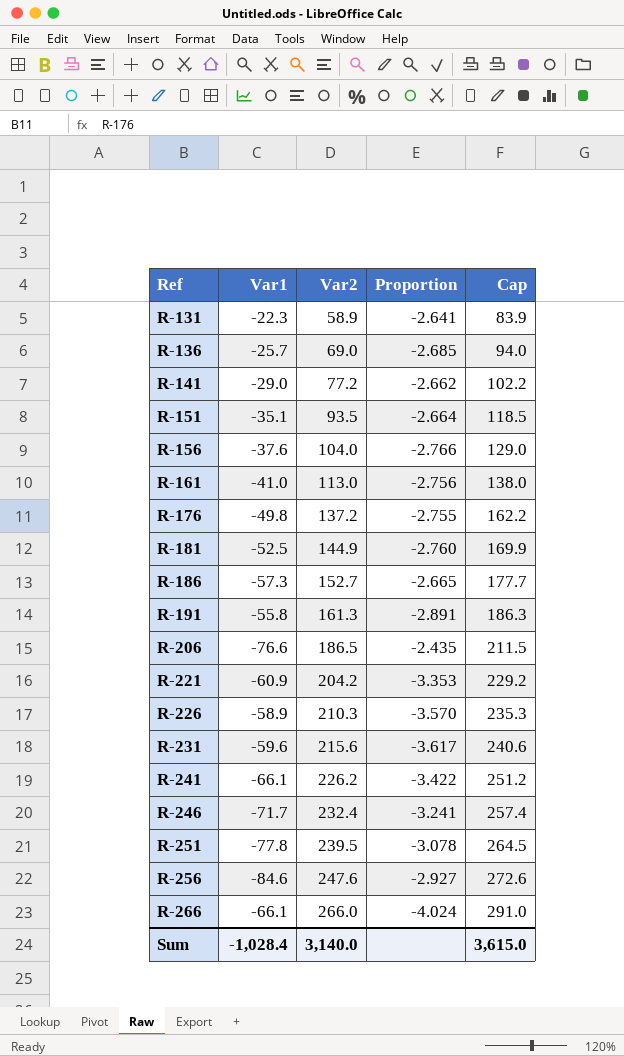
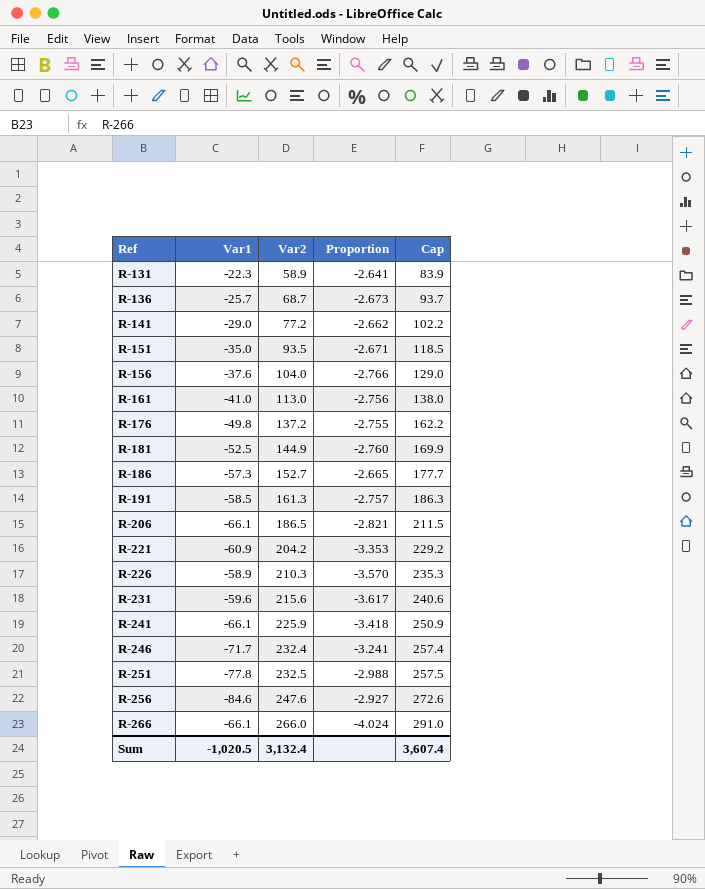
R-136 | Var2: 69.0 -> 68.7
R-136 | Proportion: -2.685 -> -2.673
R-136 | Cap: 94.0 -> 93.7
R-151 | Var1: -35.1 -> -35.0
R-151 | Proportion: -2.664 -> -2.671
R-191 | Var1: -55.8 -> -58.5
R-191 | Proportion: -2.891 -> -2.757
R-206 | Var1: -76.6 -> -66.1
R-206 | Proportion: -2.435 -> -2.821
R-241 | Var2: 226.2 -> 225.9
R-241 | Proportion: -3.422 -> -3.418
R-241 | Cap: 251.2 -> 250.9
R-251 | Var2: 239.5 -> 232.5
R-251 | Proportion: -3.078 -> -2.988
R-251 | Cap: 264.5 -> 257.5
Sum | Var1: -1,028.4 -> -1,020.5
Sum | Var2: 3,140.0 -> 3,132.4
Sum | Cap: 3,615.0 -> 3,607.4

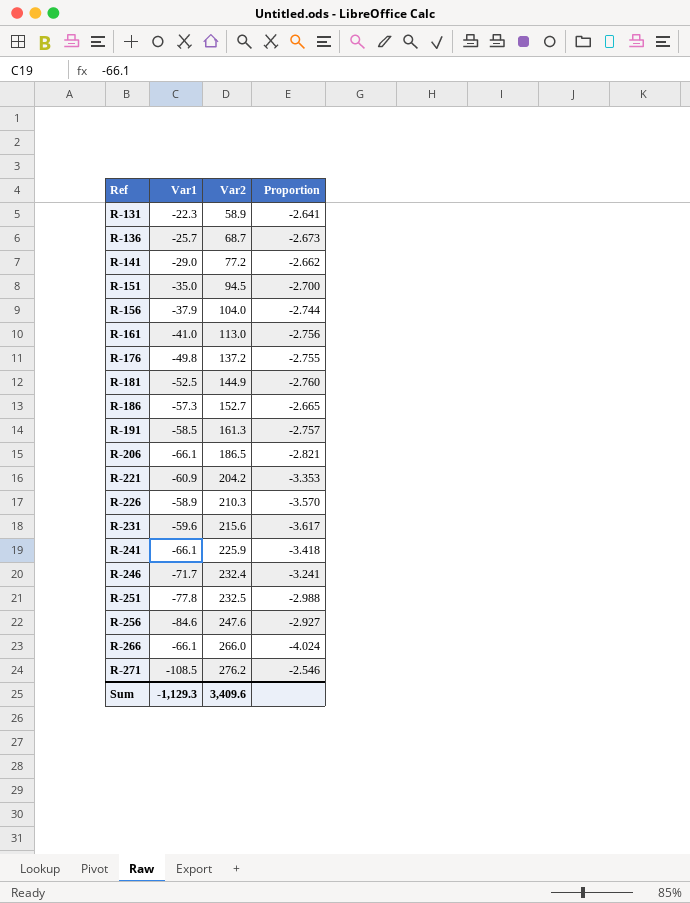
column Cap | formula: [Var2] + 25 -> none
R-151 | Var2: 93.5 -> 94.5
R-151 | Proportion: -2.671 -> -2.700
R-156 | Var1: -37.6 -> -37.9
R-156 | Proportion: -2.766 -> -2.744
row R-271: none -> -108.5 | 276.2 | -2.546
Sum | Var1: -1,020.5 -> -1,129.3
Sum | Var2: 3,132.4 -> 3,409.6

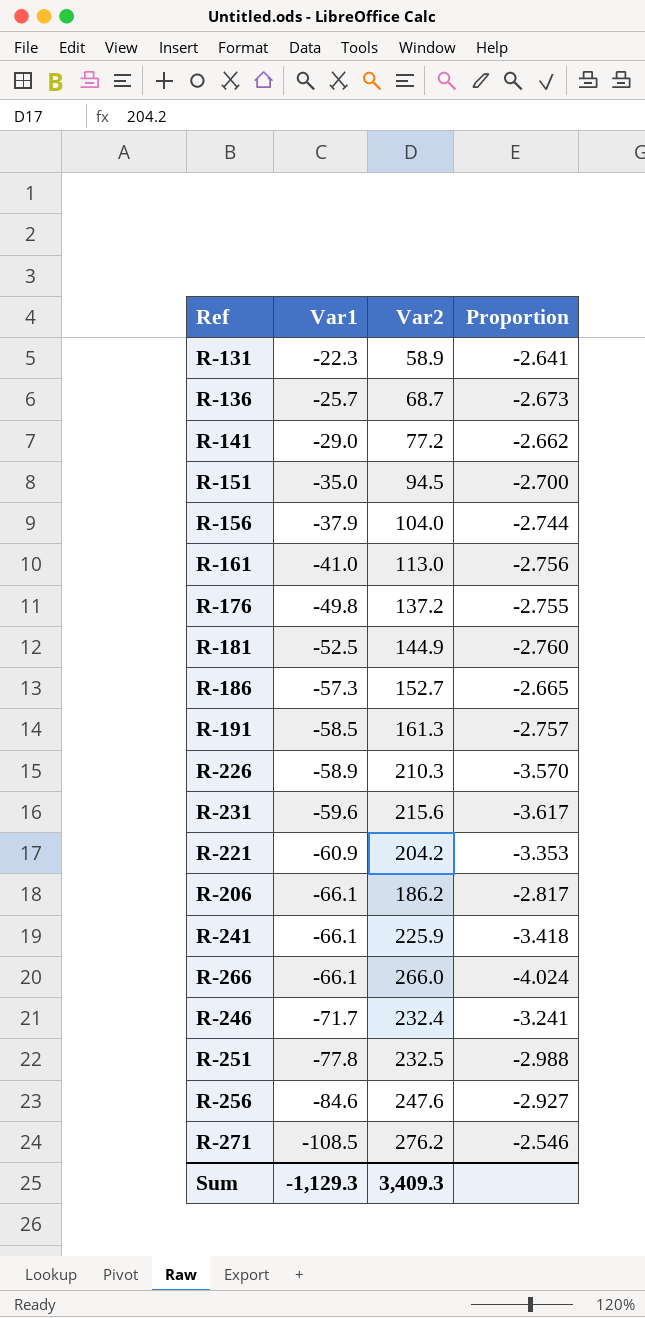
row order: Ref ascending -> Var1 descending
R-206 | Var2: 186.5 -> 186.2
R-206 | Proportion: -2.821 -> -2.817
Sum | Var2: 3,409.6 -> 3,409.3

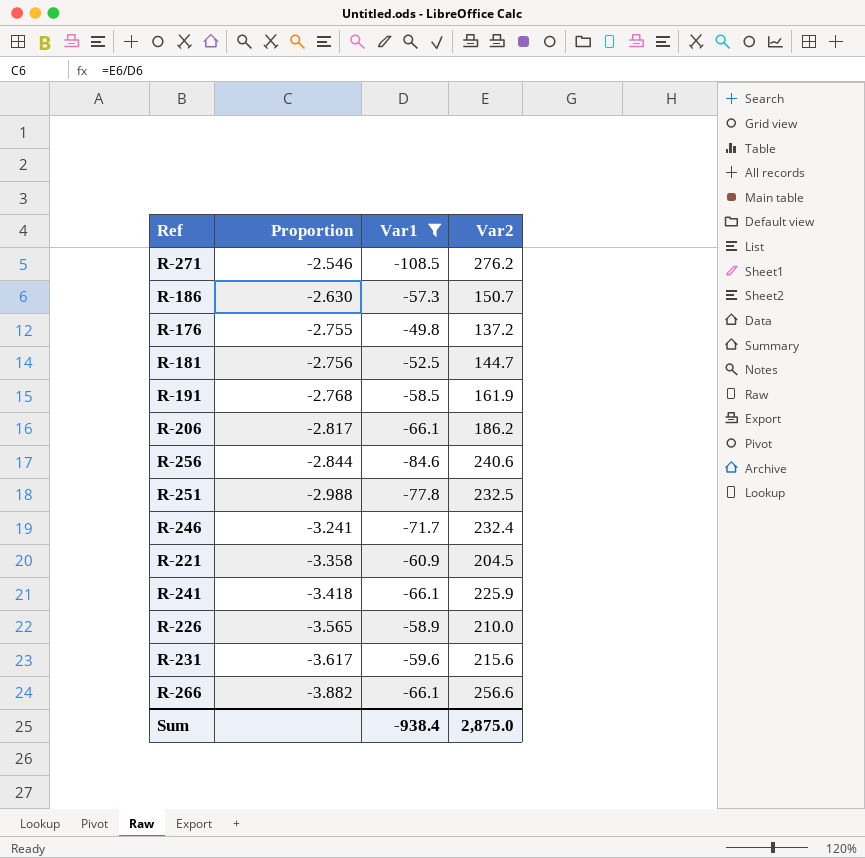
filter: none -> Var1 <= -49.8
row order: Var1 descending -> Proportion descending
column Proportion | position: 4 -> 2
R-186 | Proportion: -2.665 -> -2.630
R-186 | Var2: 152.7 -> 150.7
R-181 | Proportion: -2.760 -> -2.756
R-181 | Var2: 144.9 -> 144.7
R-191 | Proportion: -2.757 -> -2.768
R-191 | Var2: 161.3 -> 161.9
R-256 | Proportion: -2.927 -> -2.844
R-256 | Var2: 247.6 -> 240.6
R-221 | Proportion: -3.353 -> -3.358
R-221 | Var2: 204.2 -> 204.5
R-226 | Proportion: -3.570 -> -3.565
R-226 | Var2: 210.3 -> 210.0
R-266 | Proportion: -4.024 -> -3.882
R-266 | Var2: 266.0 -> 256.6
Sum | Var1: -1,129.3 -> -938.4
Sum | Var2: 3,409.3 -> 2,875.0

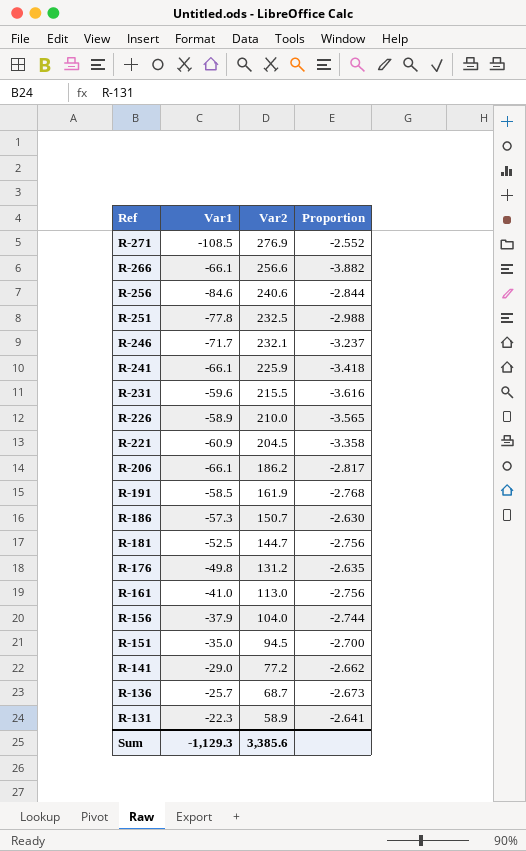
filter: Var1 <= -49.8 -> none
row order: Proportion descending -> Ref descending
column Proportion | position: 2 -> 4
R-271 | Var2: 276.2 -> 276.9
R-271 | Proportion: -2.546 -> -2.552
R-246 | Var2: 232.4 -> 232.1
R-246 | Proportion: -3.241 -> -3.237
R-231 | Var2: 215.6 -> 215.5
R-231 | Proportion: -3.617 -> -3.616
R-176 | Var2: 137.2 -> 131.2
R-176 | Proportion: -2.755 -> -2.635
Sum | Var1: -938.4 -> -1,129.3
Sum | Var2: 2,875.0 -> 3,385.6

